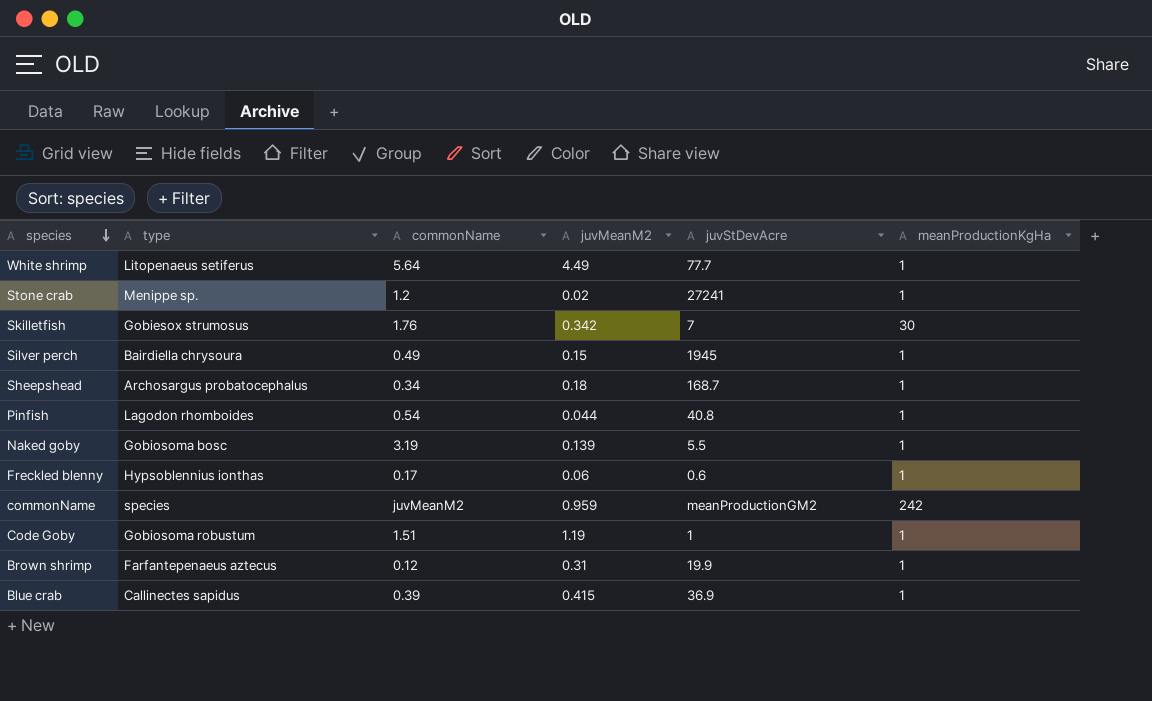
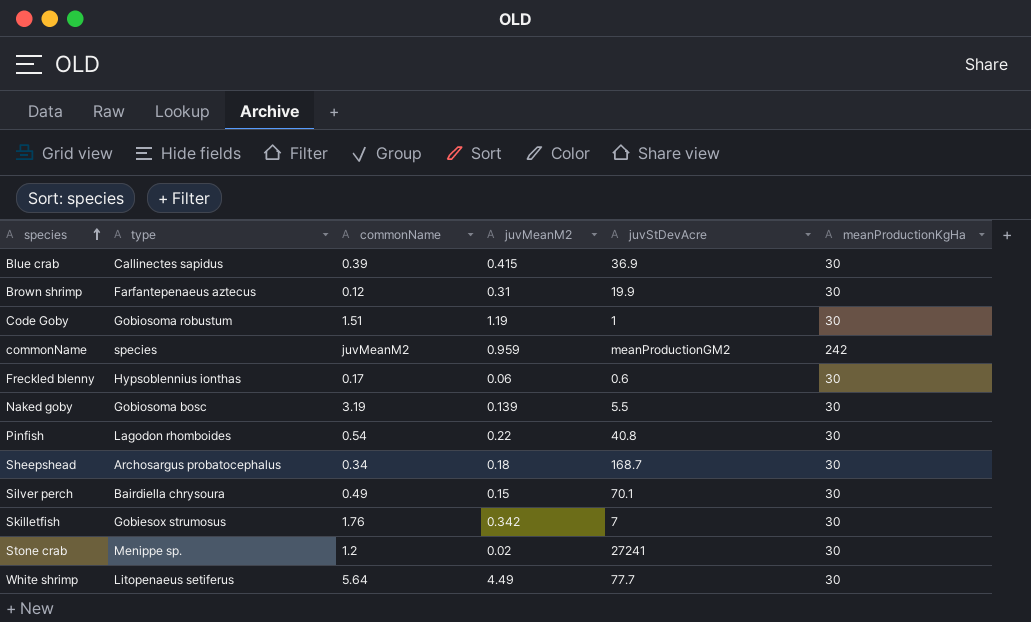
row order: species descending -> species ascending
Blue crab | meanProductionKgHa: 1 -> 30
Brown shrimp | meanProductionKgHa: 1 -> 30
Code Goby | meanProductionKgHa: 1 -> 30
Freckled blenny | meanProductionKgHa: 1 -> 30
Naked goby | meanProductionKgHa: 1 -> 30
Pinfish | juvMeanM2: 0.044 -> 0.22
Pinfish | meanProductionKgHa: 1 -> 30
Sheepshead | meanProductionKgHa: 1 -> 30
Silver perch | juvStDevAcre: 1945 -> 70.1
Silver perch | meanProductionKgHa: 1 -> 30
Stone crab | meanProductionKgHa: 1 -> 30
White shrimp | meanProductionKgHa: 1 -> 30

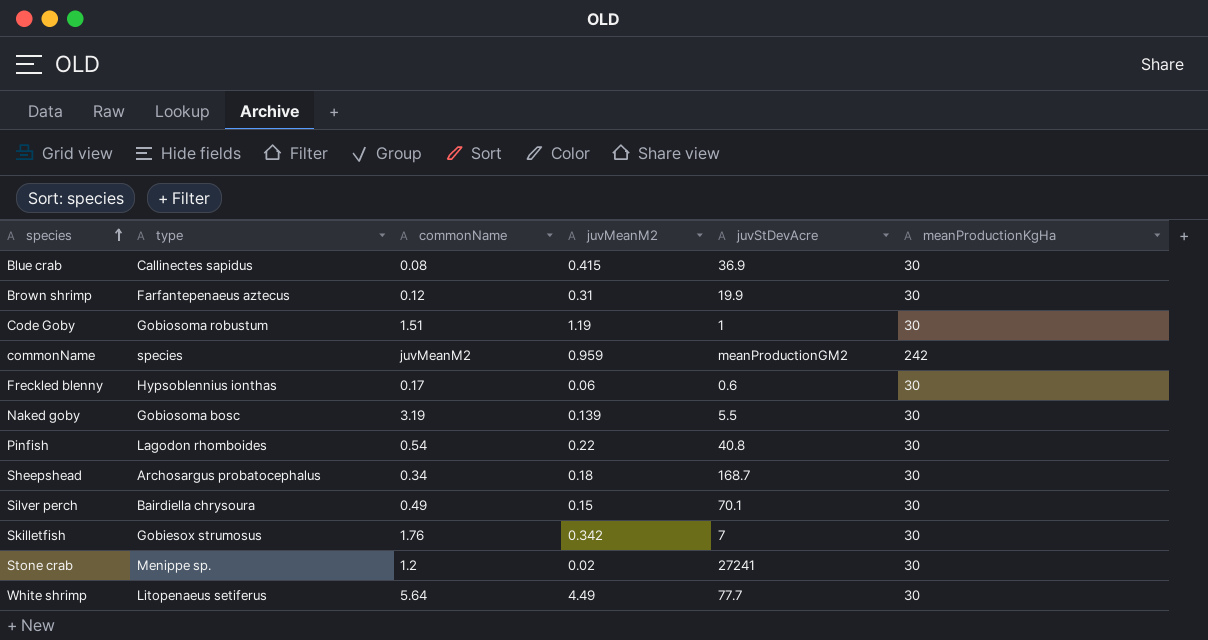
Blue crab | commonName: 0.39 -> 0.08

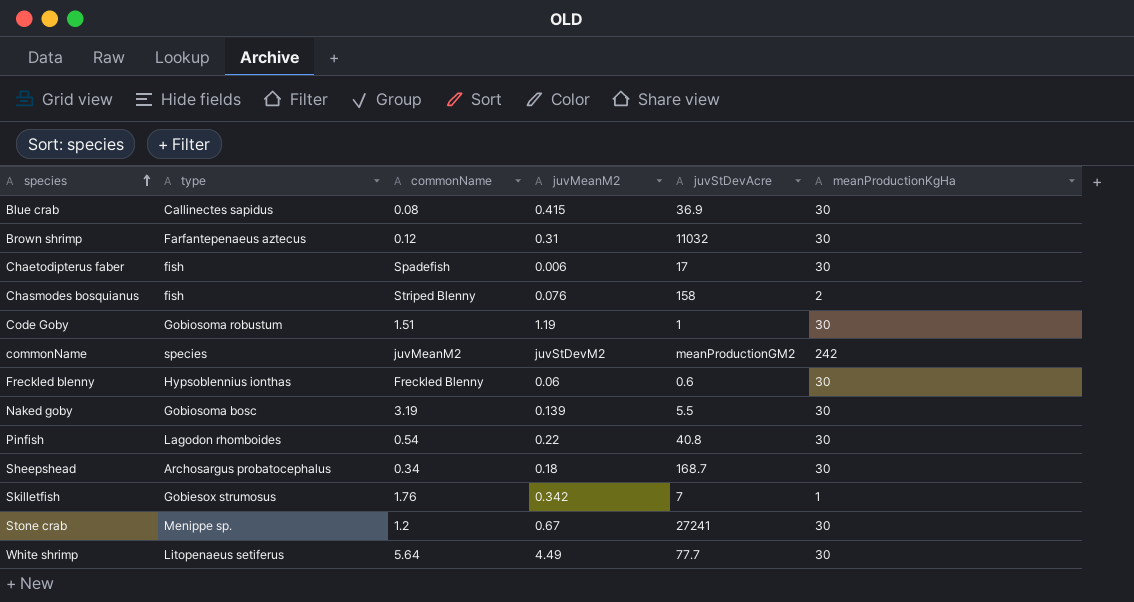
row Silver perch: Bairdiella chrysoura | 0.49 | 0.15 | 70.1 | 30 -> none
Brown shrimp | juvStDevAcre: 19.9 -> 11032
row Chaetodipterus faber: none -> fish | Spadefish | 0.006 | 17 | 30
row Chasmodes bosquianus: none -> fish | Striped Blenny | 0.076 | 158 | 2
commonName | juvMeanM2: 0.959 -> juvStDevM2
Freckled blenny | commonName: 0.17 -> Freckled Blenny
Skilletfish | meanProductionKgHa: 30 -> 1
Stone crab | juvMeanM2: 0.02 -> 0.67

